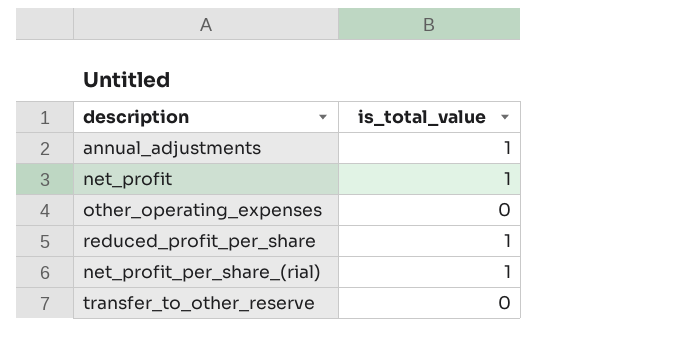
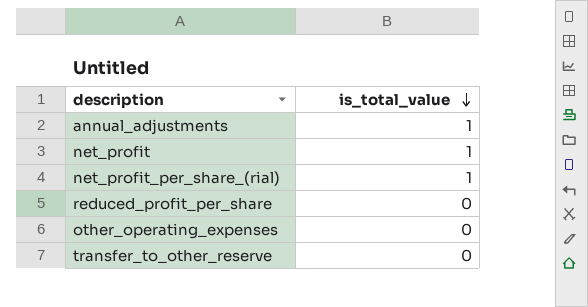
row order: none -> is_total_value descending
reduced_profit_per_share | is_total_value: 1 -> 0

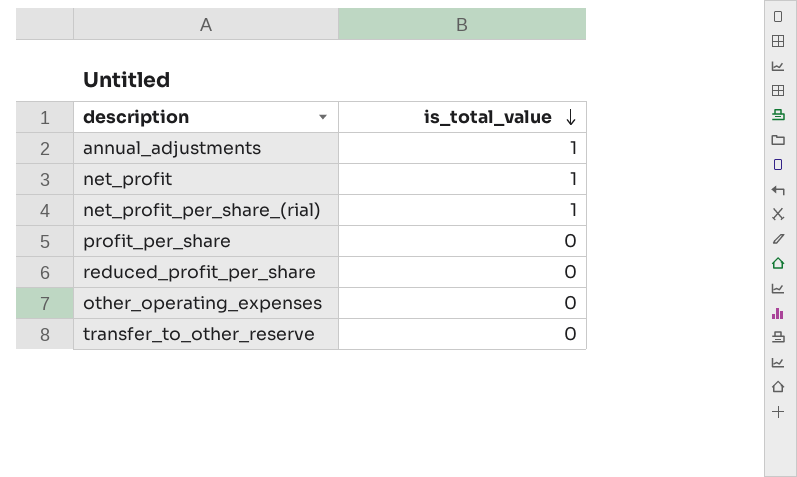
row profit_per_share: none -> 0

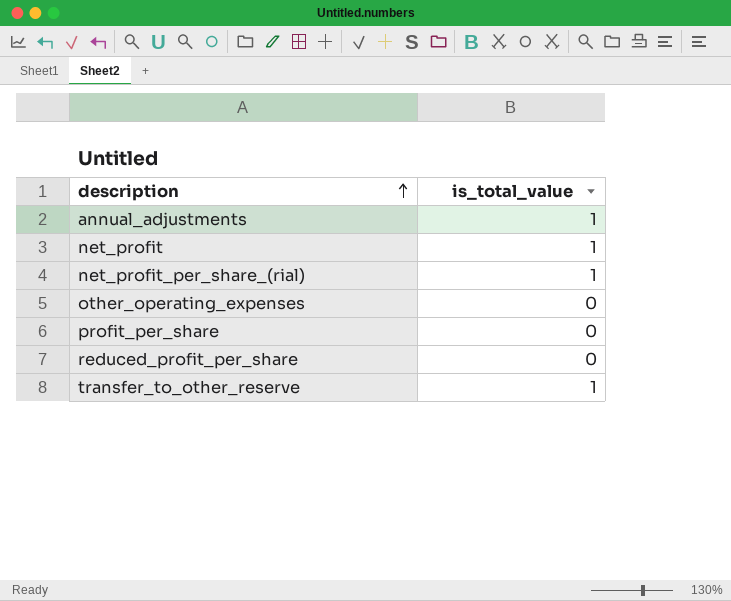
row order: is_total_value descending -> description ascending
transfer_to_other_reserve | is_total_value: 0 -> 1

